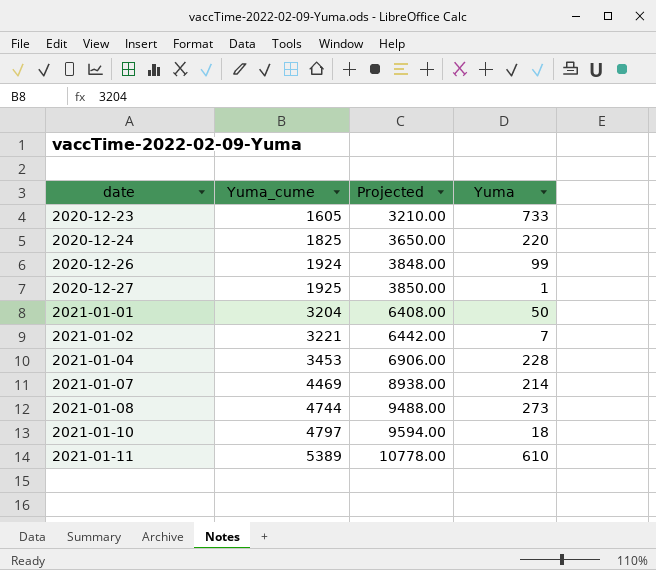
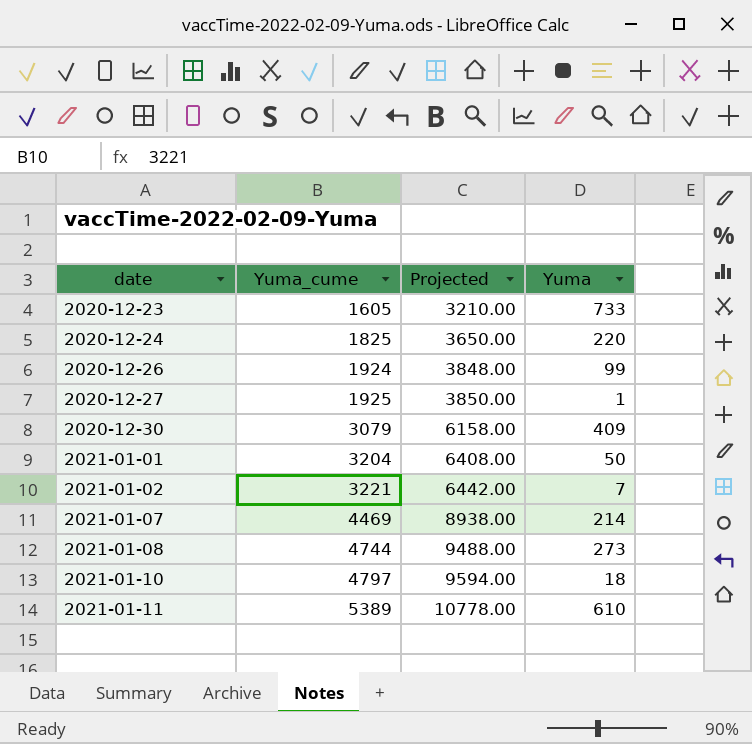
row 2021-01-04: 3453 | 6906.00 | 228 -> none
row 2020-12-30: none -> 3079 | 6158.00 | 409

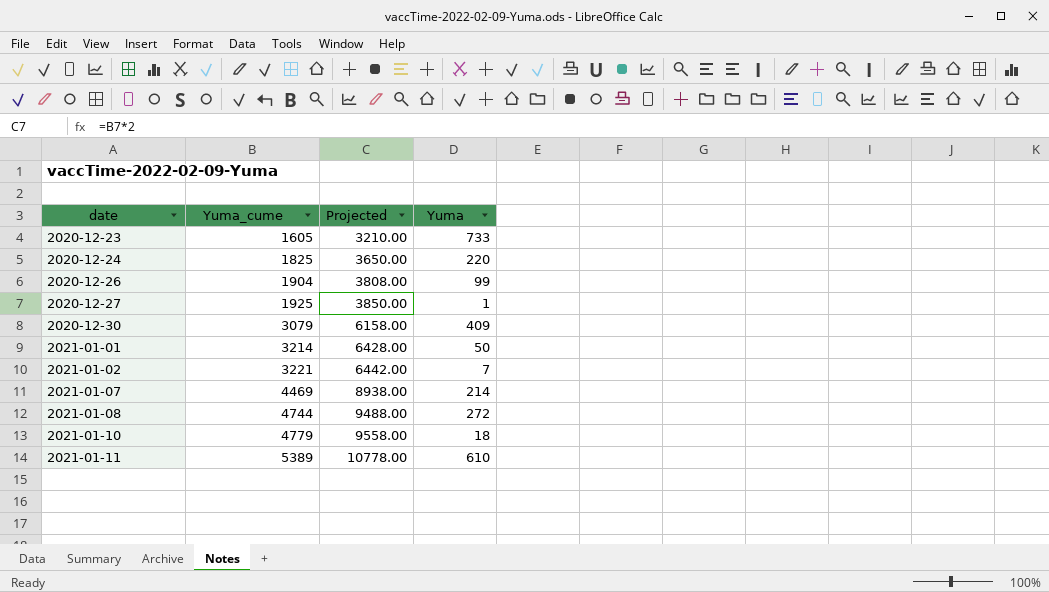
2020-12-26 | Yuma_cume: 1924 -> 1904
2020-12-26 | Projected: 3848.00 -> 3808.00
2021-01-01 | Yuma_cume: 3204 -> 3214
2021-01-01 | Projected: 6408.00 -> 6428.00
2021-01-08 | Yuma: 273 -> 272
2021-01-10 | Yuma_cume: 4797 -> 4779
2021-01-10 | Projected: 9594.00 -> 9558.00

